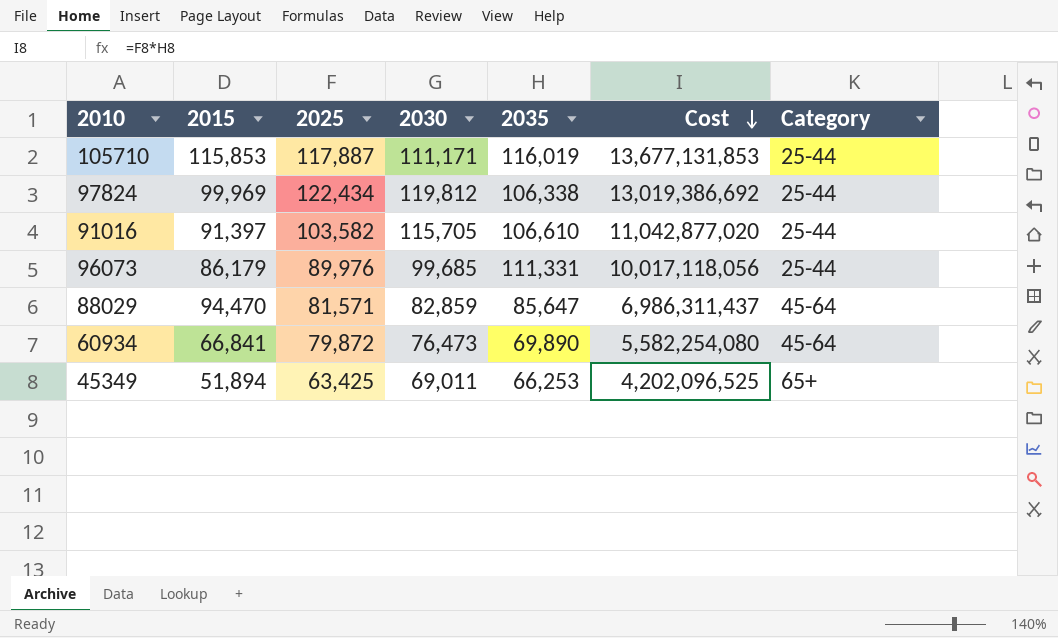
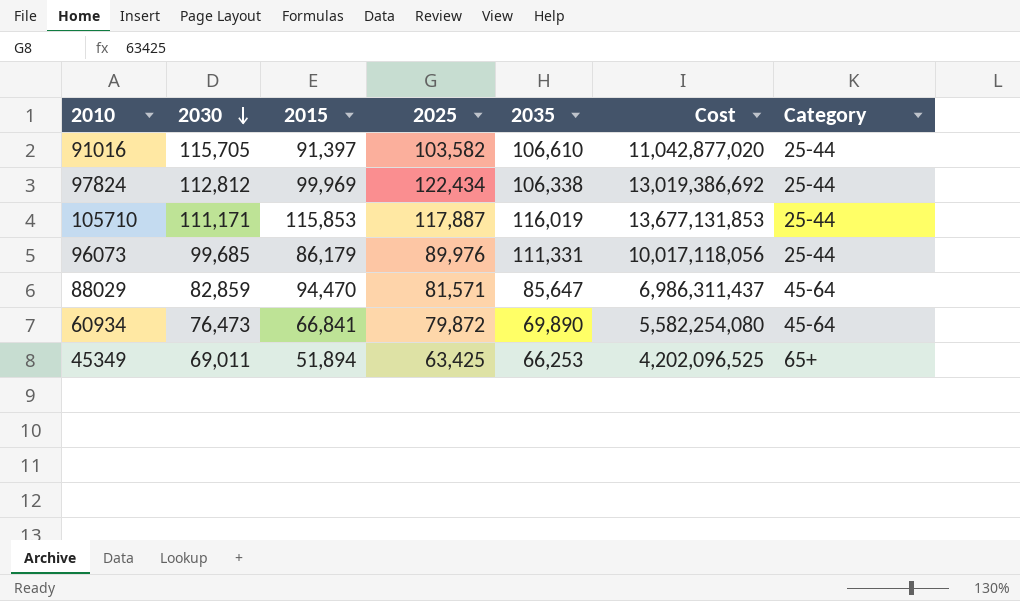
row order: Cost descending -> 2030 descending
column 2030 | position: 4 -> 2
97824 | 2030: 119,812 -> 112,812

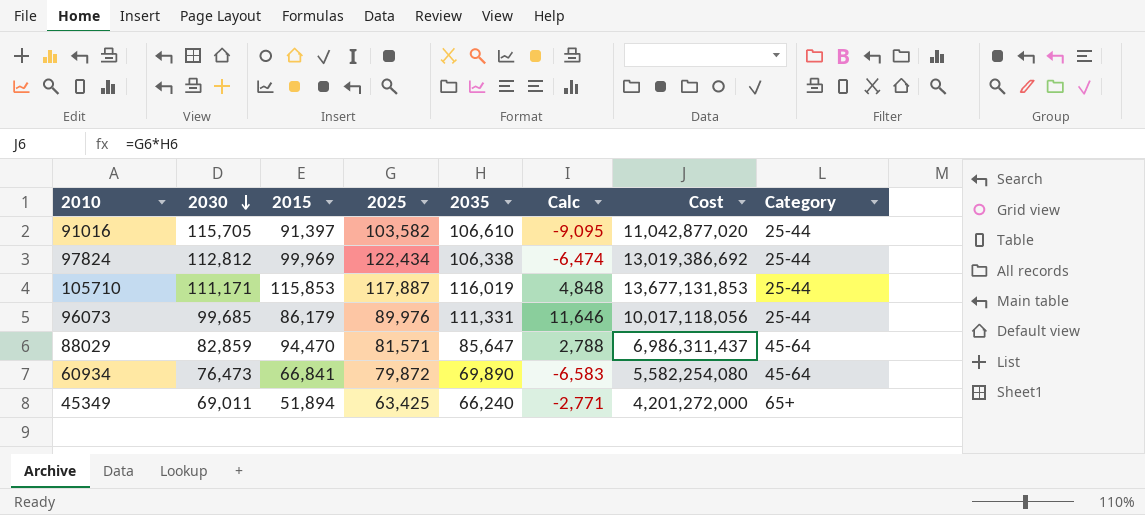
column Calc | formula: none -> [2035] - [2030]
45349 | 2035: 66,253 -> 66,240
45349 | Cost: 4,202,096,525 -> 4,201,272,000

